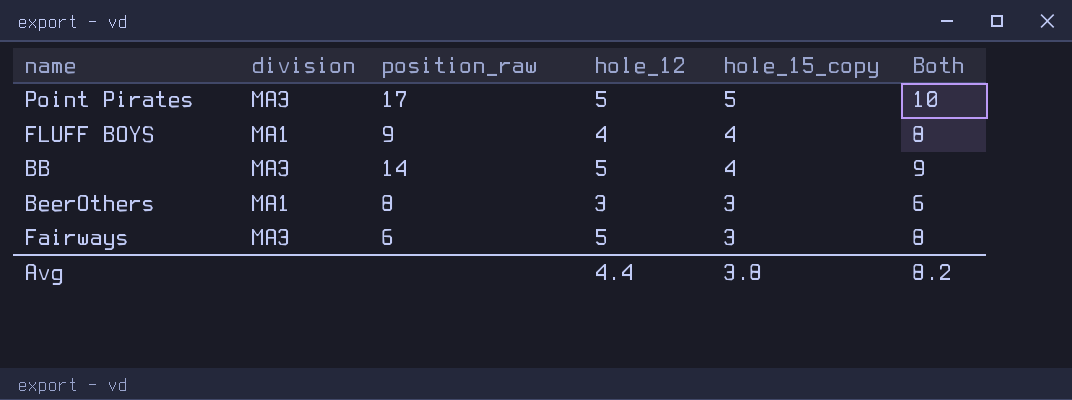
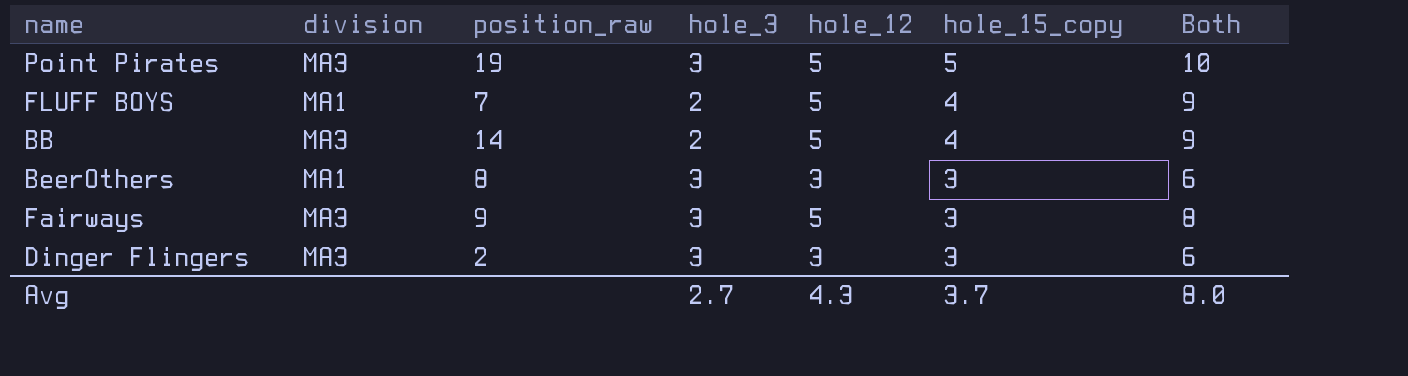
column hole_3 | position: none -> 4
Point Pirates | position_raw: 17 -> 19
FLUFF BOYS | position_raw: 9 -> 7
FLUFF BOYS | hole_12: 4 -> 5
FLUFF BOYS | Both: 8 -> 9
Fairways | position_raw: 6 -> 9
row Dinger Flingers: none -> MA3 | 2 | 3 | 3 | 3 | 6
Avg | hole_12: 4.4 -> 4.3
Avg | hole_15_copy: 3.8 -> 3.7
Avg | Both: 8.2 -> 8.0

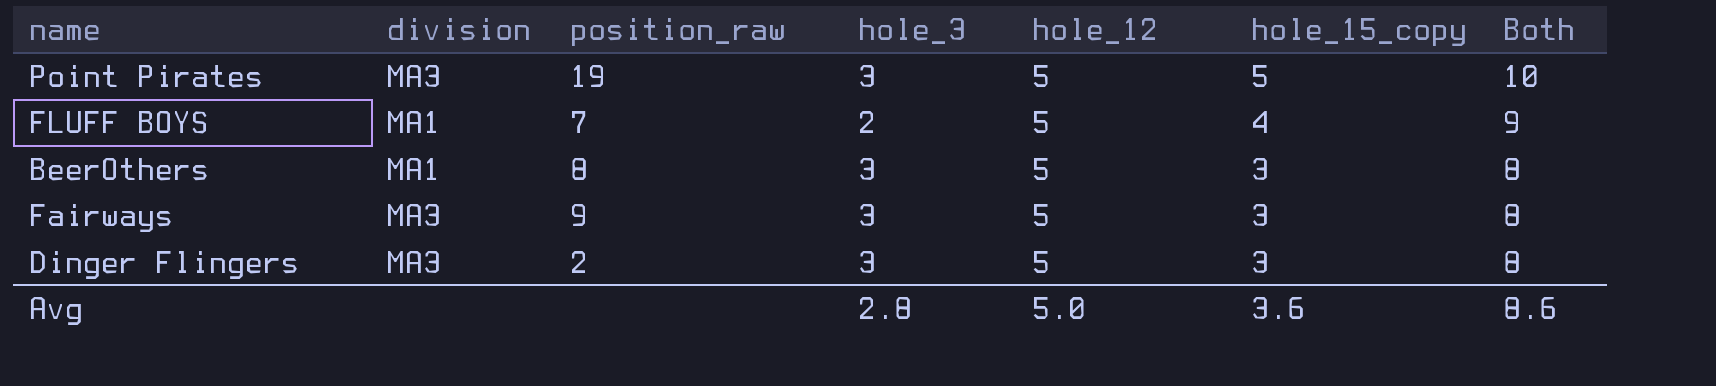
row BB: MA3 | 14 | 2 | 5 | 4 | 9 -> none
BeerOthers | hole_12: 3 -> 5
BeerOthers | Both: 6 -> 8
Dinger Flingers | hole_12: 3 -> 5
Dinger Flingers | Both: 6 -> 8
Avg | hole_3: 2.7 -> 2.8
Avg | hole_12: 4.3 -> 5.0
Avg | hole_15_copy: 3.7 -> 3.6
Avg | Both: 8.0 -> 8.6

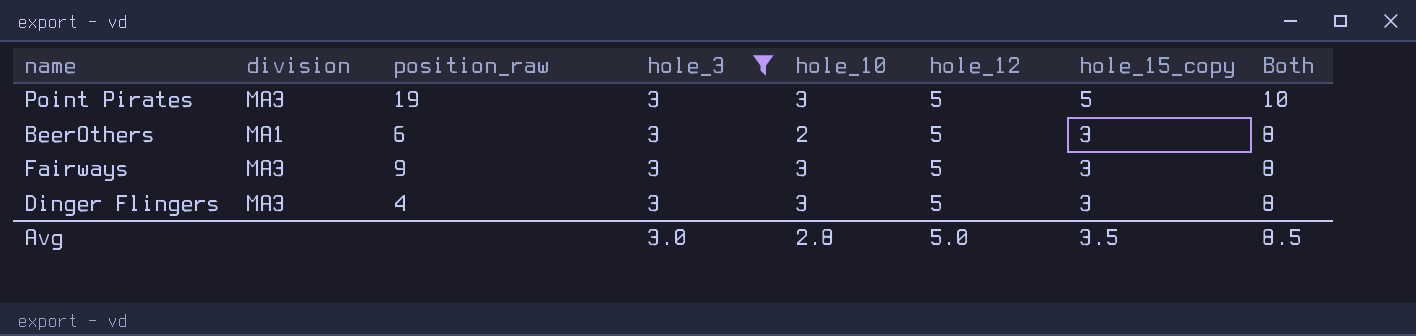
filter: none -> hole_3 = 3
column hole_10 | position: none -> 5
BeerOthers | position_raw: 8 -> 6
Dinger Flingers | position_raw: 2 -> 4
Avg | hole_3: 2.8 -> 3.0
Avg | hole_15_copy: 3.6 -> 3.5
Avg | Both: 8.6 -> 8.5

